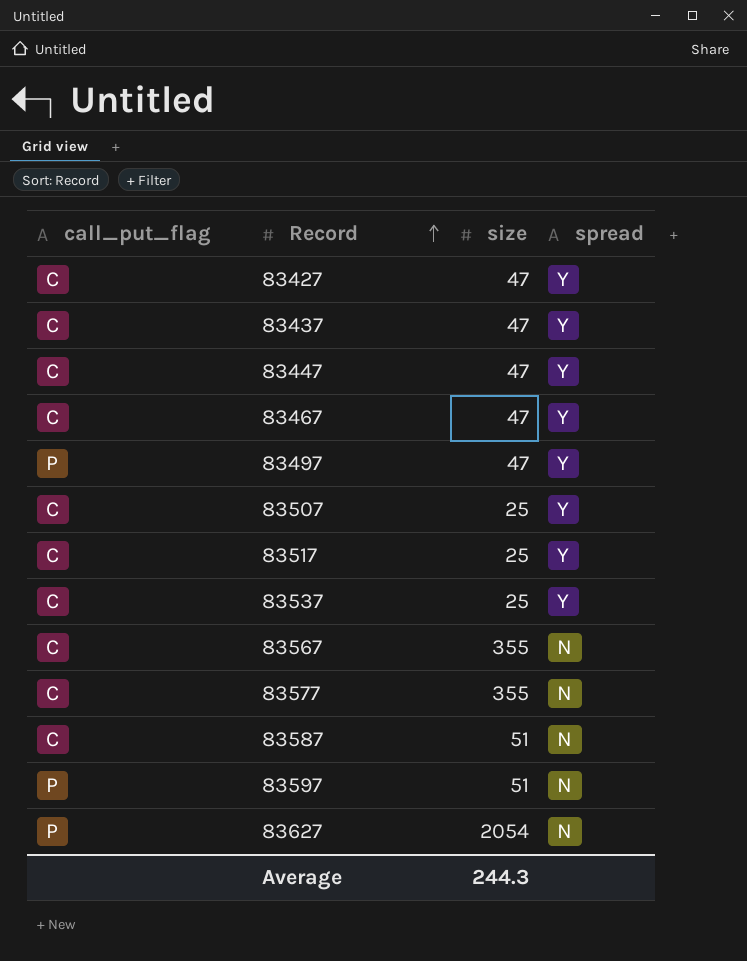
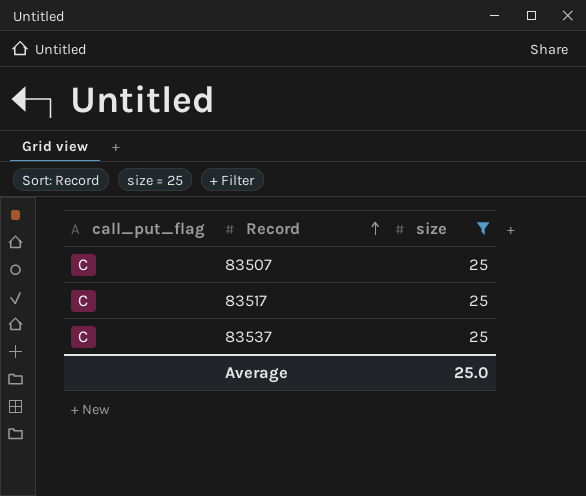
filter: none -> size = 25
column spread | position: 4 -> none
Average | size: 244.3 -> 25.0

